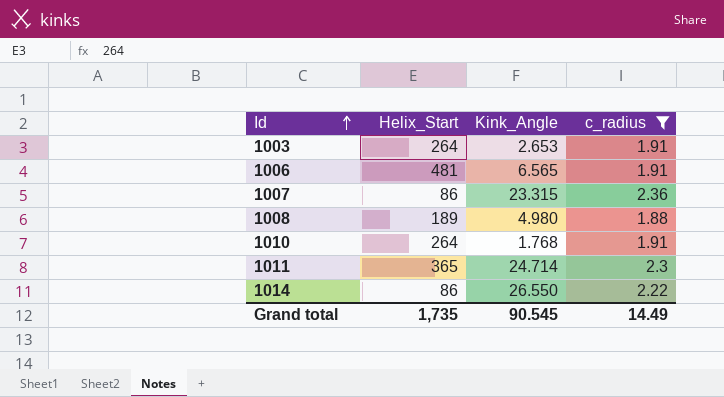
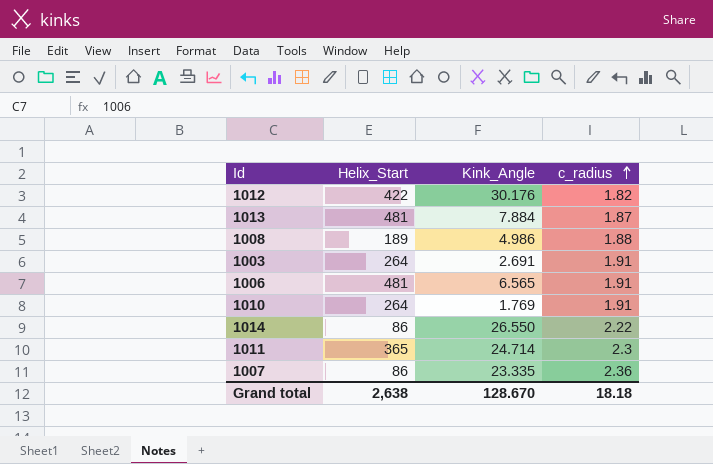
filter: c_radius >= 1.88 -> none
row order: Id ascending -> c_radius ascending
1008 | Kink_Angle: 4.980 -> 4.986
1003 | Kink_Angle: 2.653 -> 2.691
1010 | Kink_Angle: 1.768 -> 1.769
1007 | Kink_Angle: 23.315 -> 23.335
Grand total | Helix_Start: 1,735 -> 2,638
Grand total | Kink_Angle: 90.545 -> 128.670
Grand total | c_radius: 14.49 -> 18.18

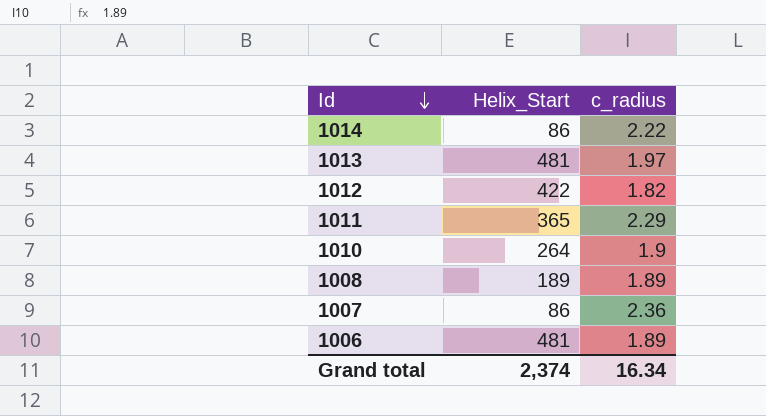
row order: c_radius ascending -> Id descending
column Kink_Angle | position: 3 -> none
row 1003: 264 | 2.691 | 1.91 -> none
1013 | c_radius: 1.87 -> 1.97
1011 | c_radius: 2.3 -> 2.29
1010 | c_radius: 1.91 -> 1.9
1008 | c_radius: 1.88 -> 1.89
1006 | c_radius: 1.91 -> 1.89
Grand total | Helix_Start: 2,638 -> 2,374
Grand total | c_radius: 18.18 -> 16.34

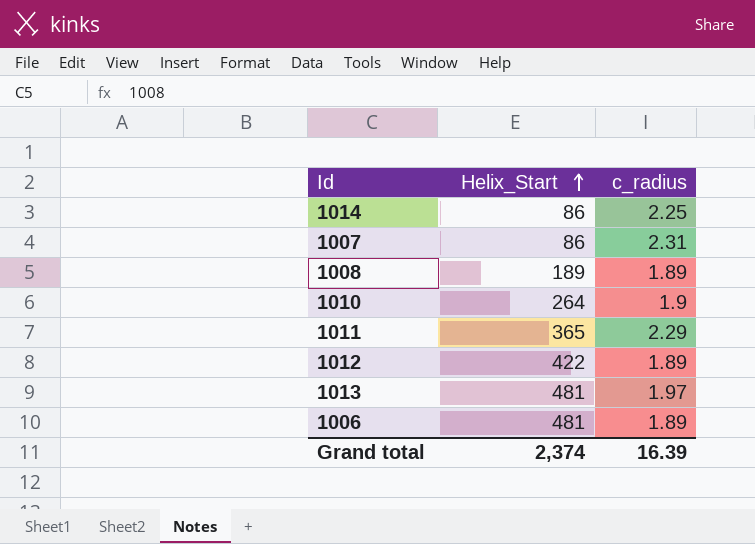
row order: Id descending -> Helix_Start ascending
1014 | c_radius: 2.22 -> 2.25
1007 | c_radius: 2.36 -> 2.31
1012 | c_radius: 1.82 -> 1.89
Grand total | c_radius: 16.34 -> 16.39

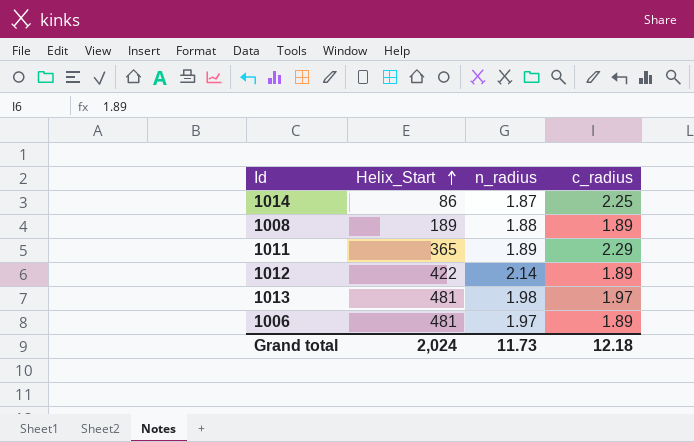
column n_radius | position: none -> 3
row 1007: 86 | 2.31 -> none
row 1010: 264 | 1.9 -> none
Grand total | Helix_Start: 2,374 -> 2,024
Grand total | c_radius: 16.39 -> 12.18

